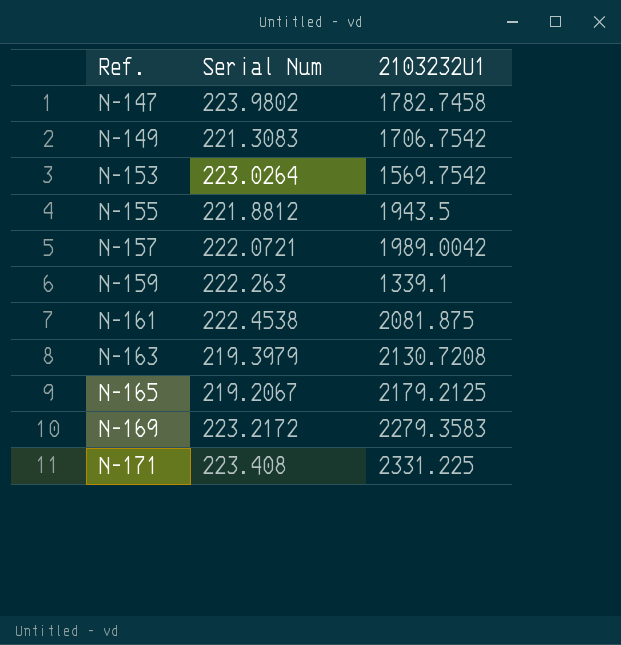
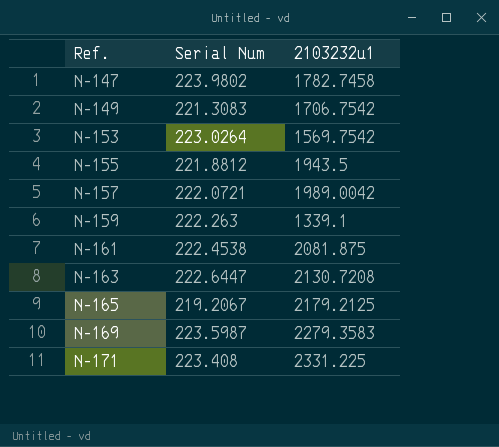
column name: 2103232U1 -> 2103232u1
N-163 | Serial Num: 219.3979 -> 222.6447
N-169 | Serial Num: 223.2172 -> 223.5987

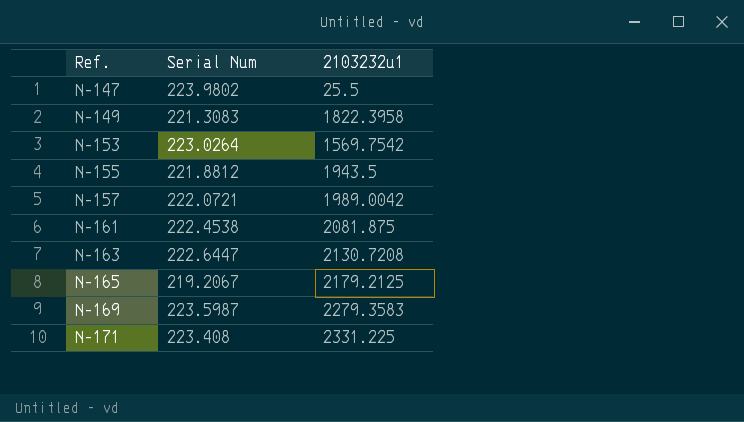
row N-159: 222.263 | 1339.1 -> none
N-147 | 2103232u1: 1782.7458 -> 25.5
N-149 | 2103232u1: 1706.7542 -> 1822.3958

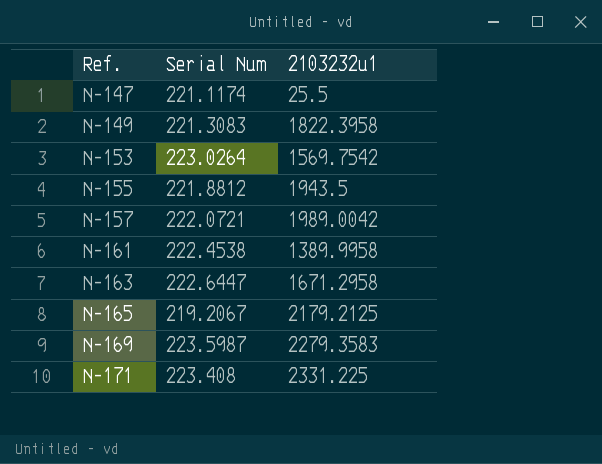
N-147 | Serial Num: 223.9802 -> 221.1174
N-161 | 2103232u1: 2081.875 -> 1389.9958
N-163 | 2103232u1: 2130.7208 -> 1671.2958

